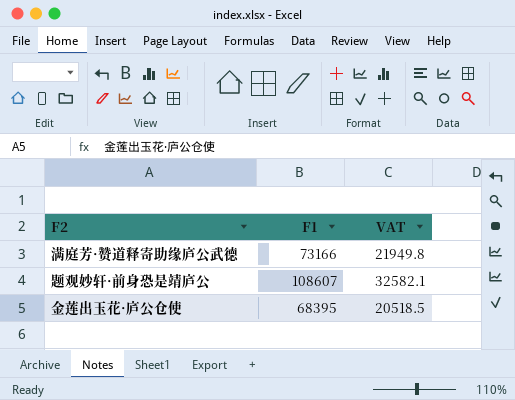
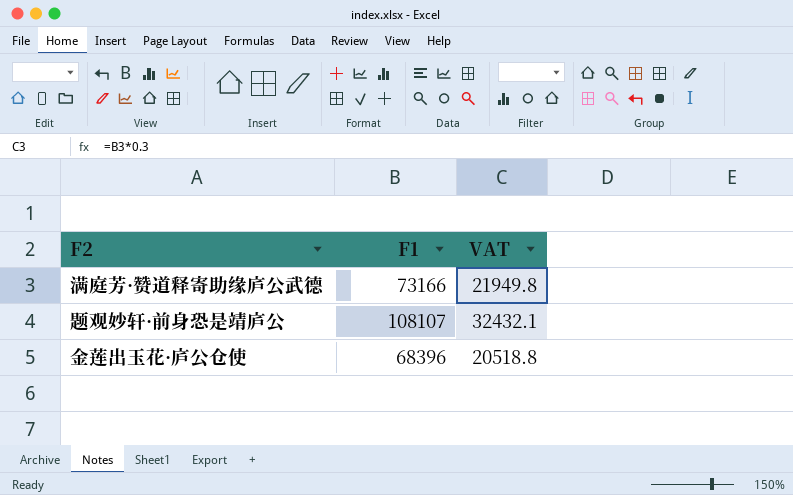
题观妙轩·前身恐是靖庐公 | F1: 108607 -> 108107
题观妙轩·前身恐是靖庐公 | VAT: 32582.1 -> 32432.1
金莲出玉花·庐公仓使 | F1: 68395 -> 68396
金莲出玉花·庐公仓使 | VAT: 20518.5 -> 20518.8

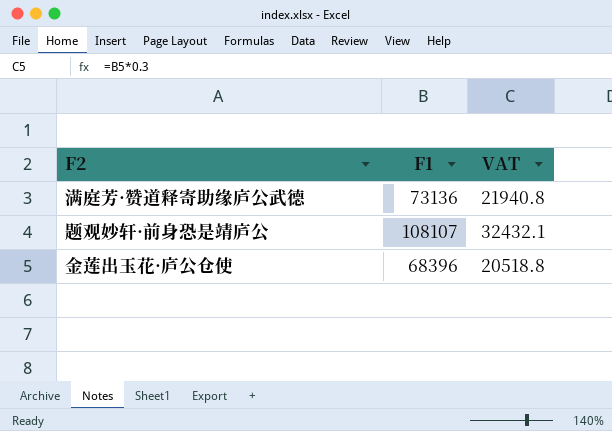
满庭芳·赞道释寄助缘庐公武德 | F1: 73166 -> 73136
满庭芳·赞道释寄助缘庐公武德 | VAT: 21949.8 -> 21940.8

